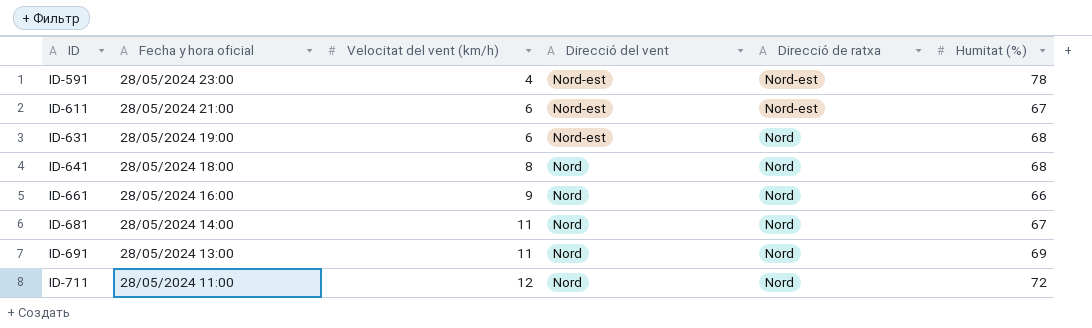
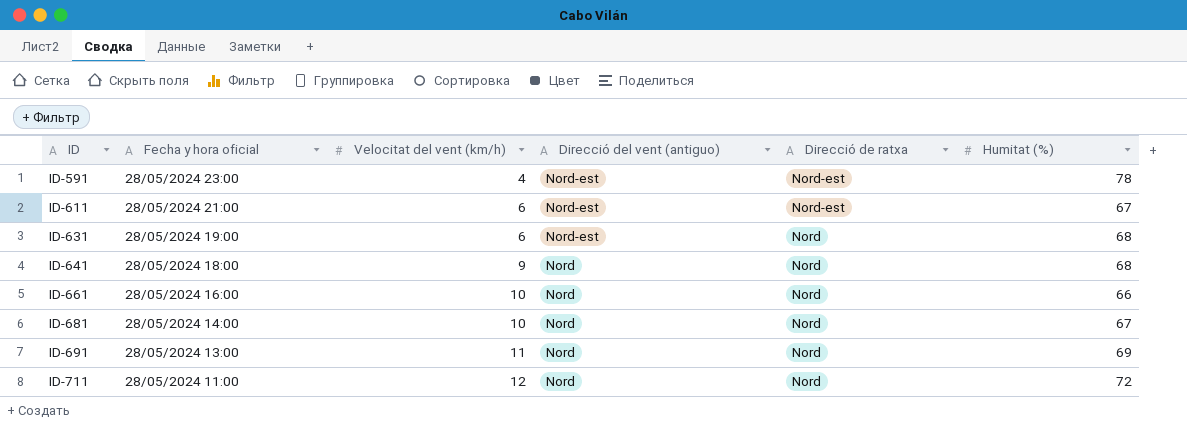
column name: Direcció del vent -> Direcció del vent (antiguo)
ID-641 | Velocitat del vent (km/h): 8 -> 9
ID-661 | Velocitat del vent (km/h): 9 -> 10
ID-681 | Velocitat del vent (km/h): 11 -> 10

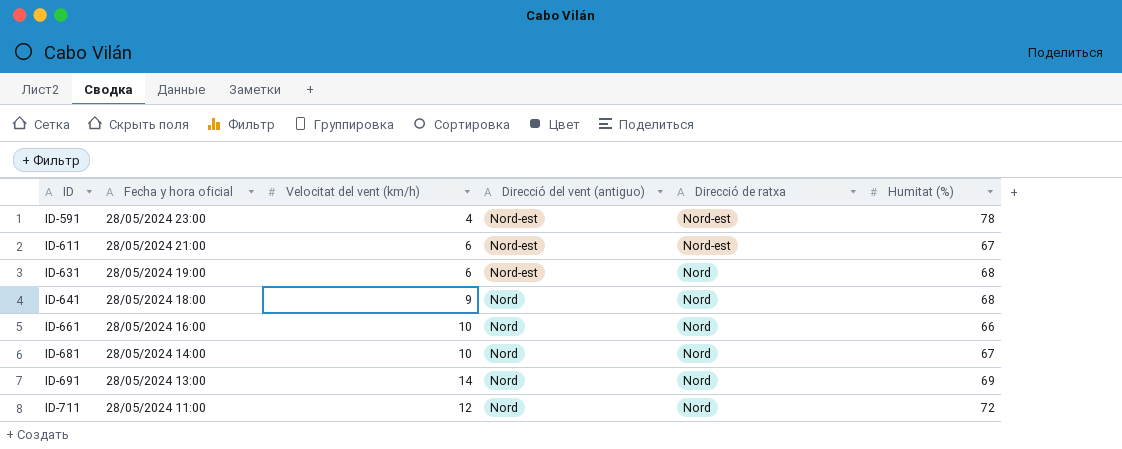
ID-691 | Velocitat del vent (km/h): 11 -> 14

